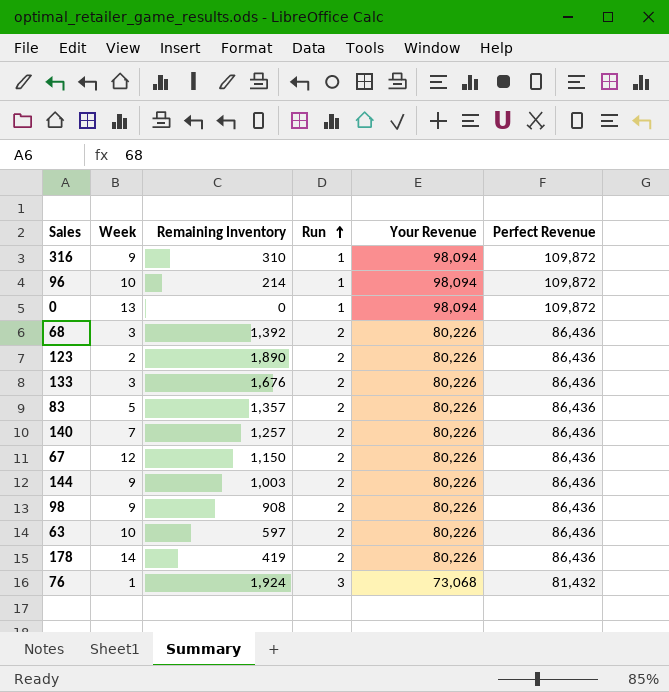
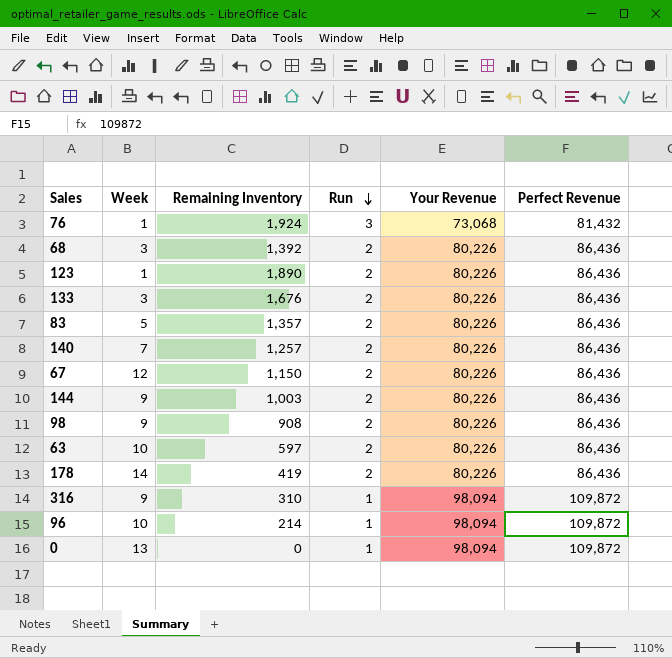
row order: Run ascending -> Run descending
123 | Week: 2 -> 1

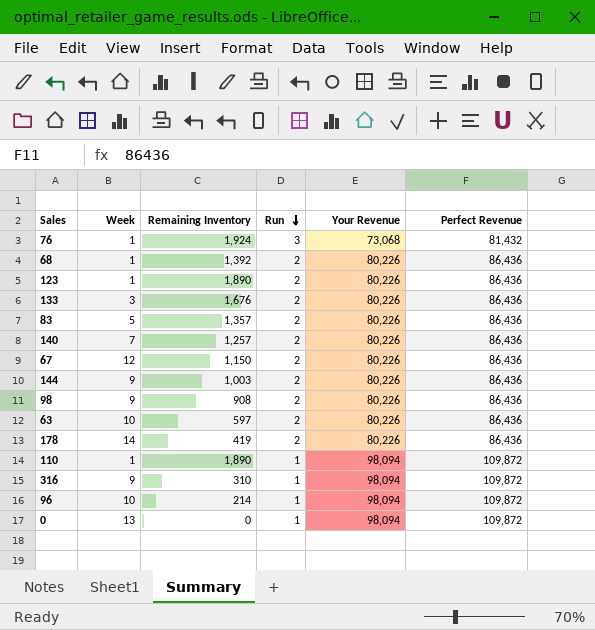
68 | Week: 3 -> 1
row 110: none -> 1 | 1,890 | 1 | 98,094 | 109,872

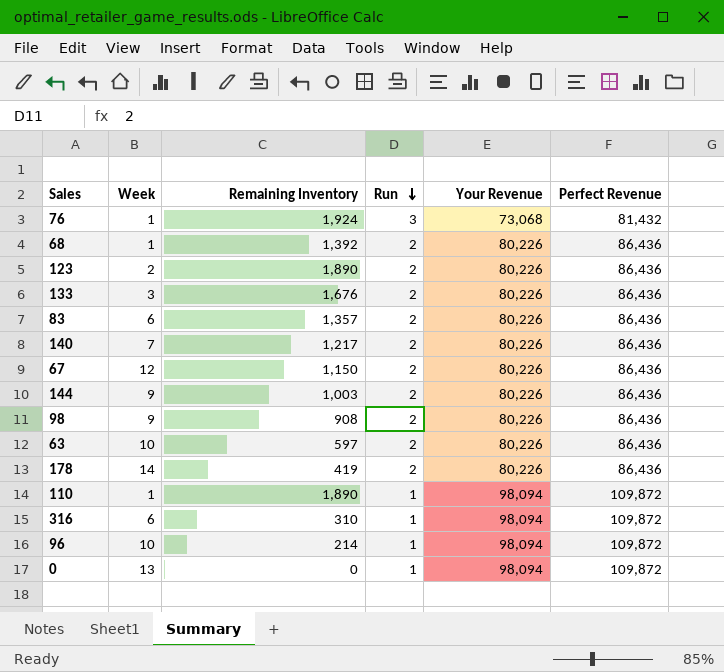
123 | Week: 1 -> 2
83 | Week: 5 -> 6
140 | Remaining Inventory: 1,257 -> 1,217
316 | Week: 9 -> 6

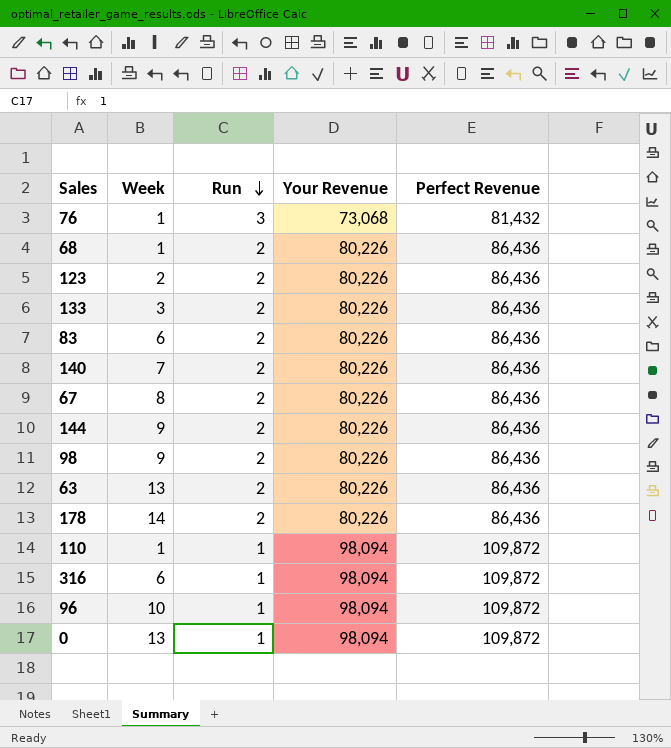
column Remaining Inventory | position: 3 -> none
67 | Week: 12 -> 8
63 | Week: 10 -> 13

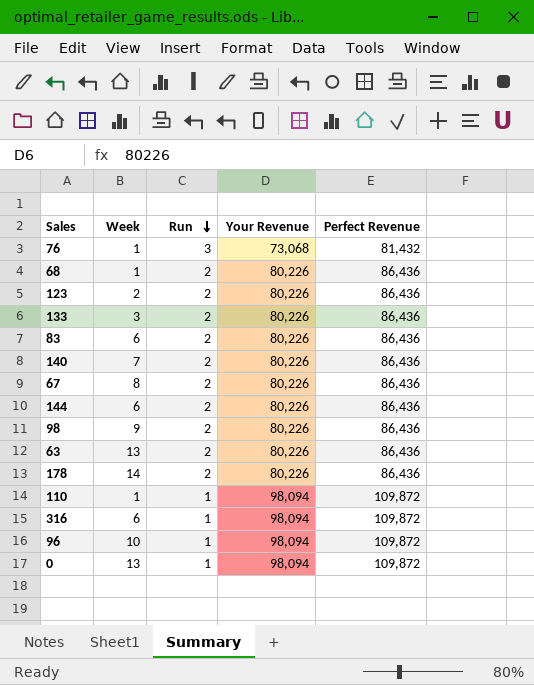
144 | Week: 9 -> 6

